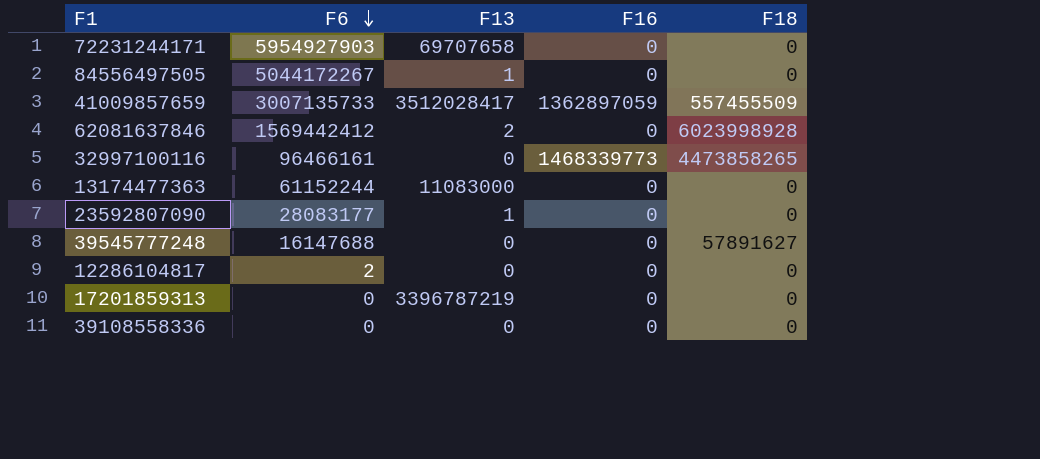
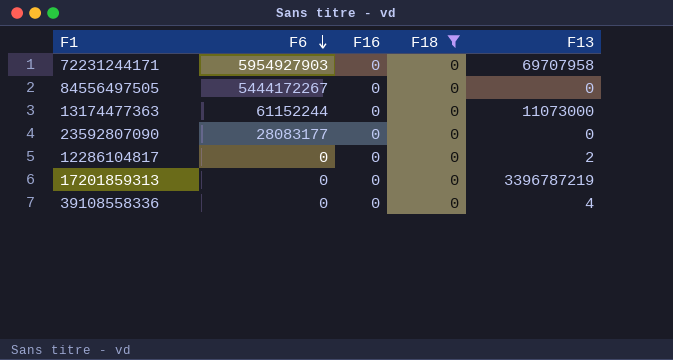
filter: none -> F18 = 0
column F13 | position: 3 -> 5
72231244171 | F13: 69707658 -> 69707958
84556497505 | F6: 5044172267 -> 5444172267
84556497505 | F13: 1 -> 0
13174477363 | F13: 11083000 -> 11073000
23592807090 | F13: 1 -> 0
12286104817 | F6: 2 -> 0
12286104817 | F13: 0 -> 2
39108558336 | F13: 0 -> 4

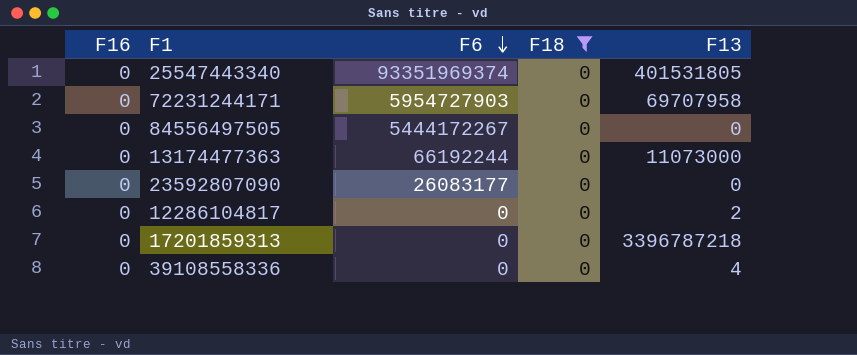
column F16 | position: 3 -> 1
row 25547443340: none -> 0 | 93351969374 | 0 | 401531805
72231244171 | F6: 5954927903 -> 5954727903
13174477363 | F6: 61152244 -> 66192244
23592807090 | F6: 28083177 -> 26083177
17201859313 | F13: 3396787219 -> 3396787218

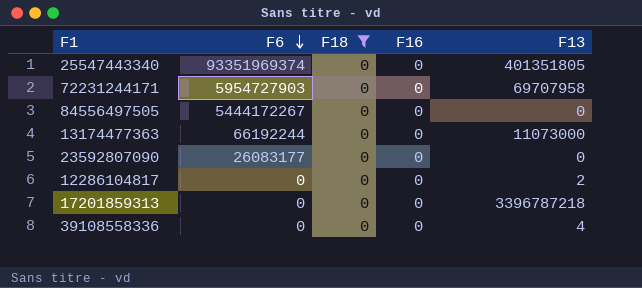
column F16 | position: 1 -> 4
25547443340 | F13: 401531805 -> 401351805

